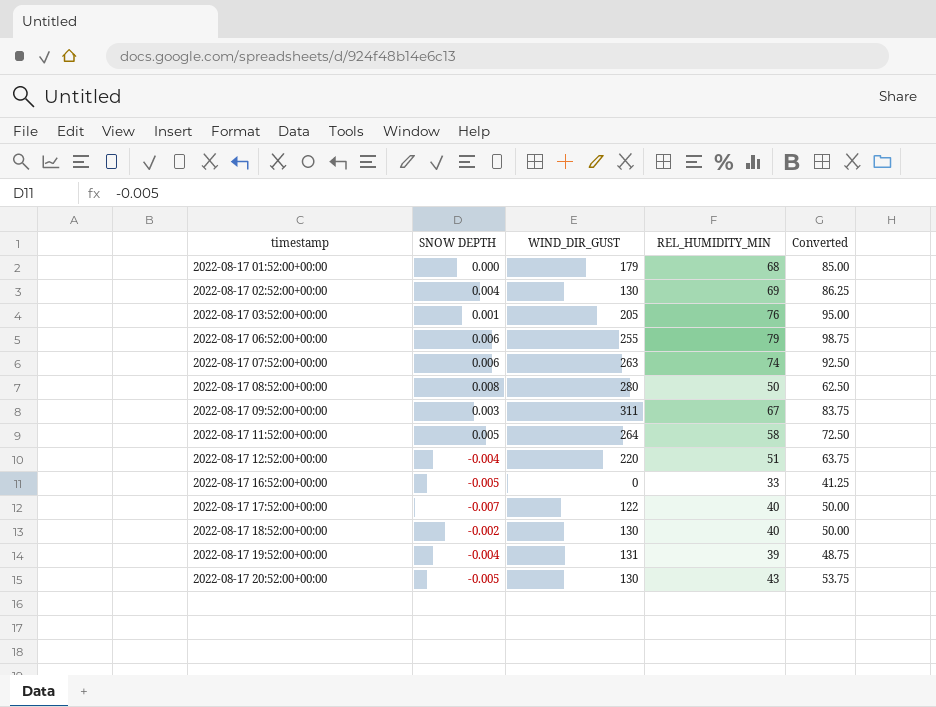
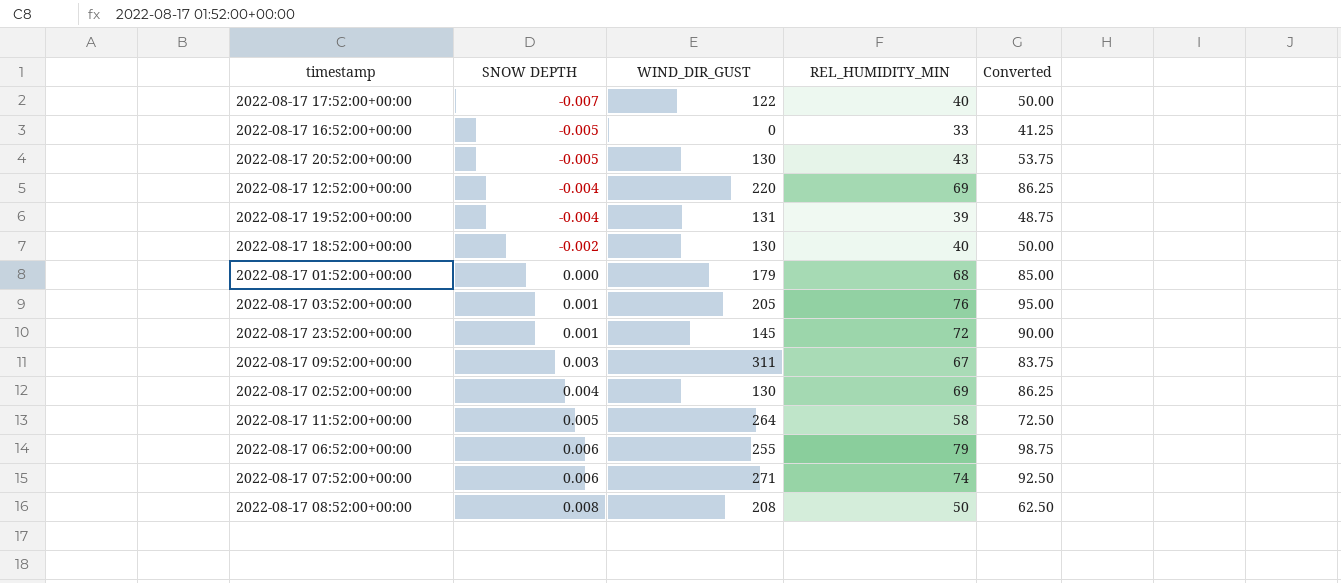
row order: timestamp ascending -> SNOW DEPTH ascending
2022-08-17 12:52:00+00:00 | REL_HUMIDITY_MIN: 51 -> 69
2022-08-17 12:52:00+00:00 | Converted: 63.75 -> 86.25
row 2022-08-17 23:52:00+00:00: none -> 0.001 | 145 | 72 | 90.00
2022-08-17 07:52:00+00:00 | WIND_DIR_GUST: 263 -> 271
2022-08-17 08:52:00+00:00 | WIND_DIR_GUST: 280 -> 208

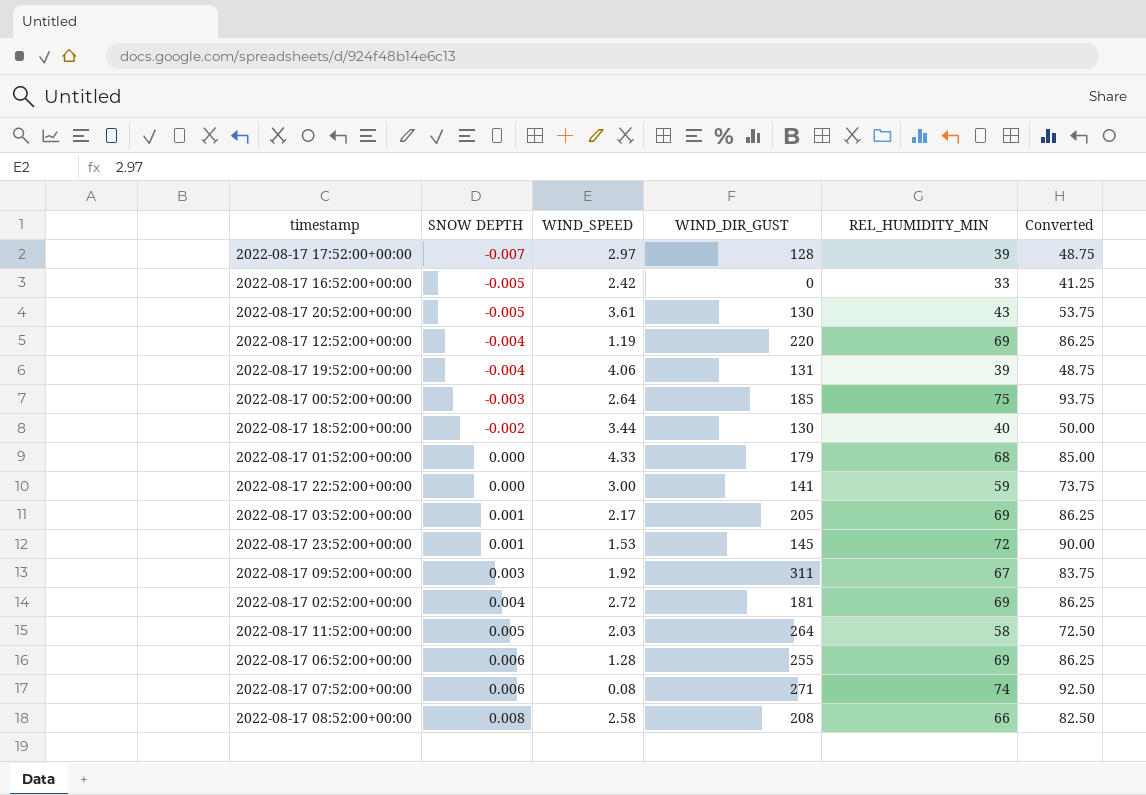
column WIND_SPEED | position: none -> 3
2022-08-17 17:52:00+00:00 | WIND_DIR_GUST: 122 -> 128
2022-08-17 17:52:00+00:00 | REL_HUMIDITY_MIN: 40 -> 39
2022-08-17 17:52:00+00:00 | Converted: 50.00 -> 48.75
row 2022-08-17 00:52:00+00:00: none -> -0.003 | 2.64 | 185 | 75 | 93.75
row 2022-08-17 22:52:00+00:00: none -> 0.000 | 3.00 | 141 | 59 | 73.75
2022-08-17 03:52:00+00:00 | REL_HUMIDITY_MIN: 76 -> 69
2022-08-17 03:52:00+00:00 | Converted: 95.00 -> 86.25
2022-08-17 02:52:00+00:00 | WIND_DIR_GUST: 130 -> 181
2022-08-17 06:52:00+00:00 | REL_HUMIDITY_MIN: 79 -> 69
2022-08-17 06:52:00+00:00 | Converted: 98.75 -> 86.25
2022-08-17 08:52:00+00:00 | REL_HUMIDITY_MIN: 50 -> 66
2022-08-17 08:52:00+00:00 | Converted: 62.50 -> 82.50

